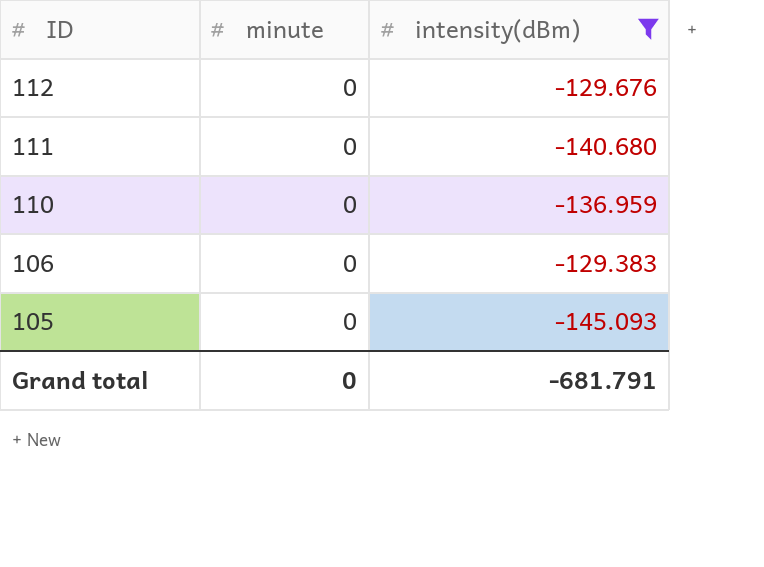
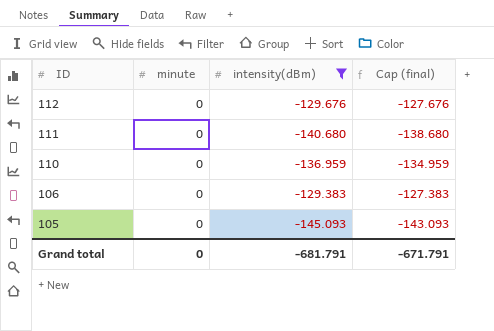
column Cap (final) | formula: none -> [intensity(dBm)] + 2

